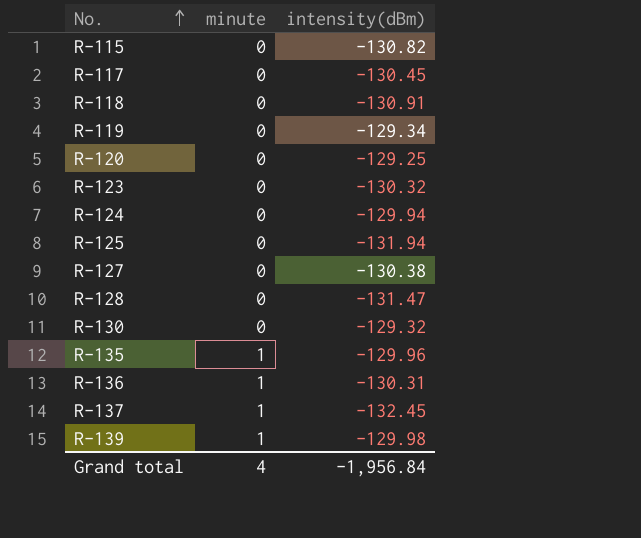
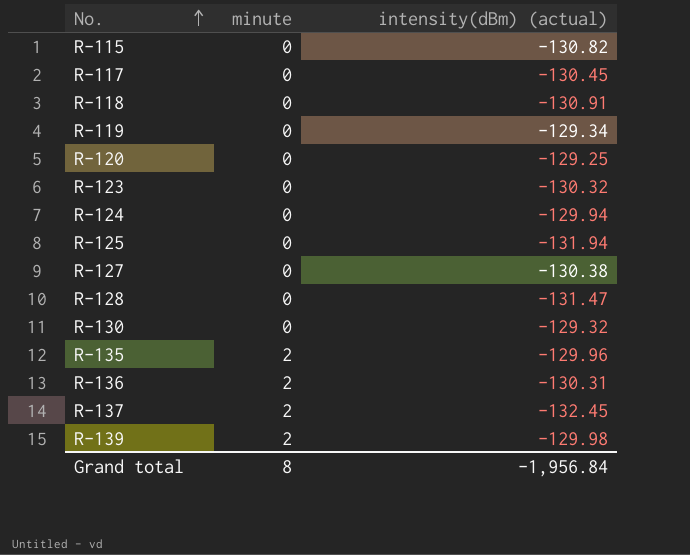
column name: intensity(dBm) -> intensity(dBm) (actual)
R-135 | minute: 1 -> 2
R-136 | minute: 1 -> 2
R-137 | minute: 1 -> 2
R-139 | minute: 1 -> 2
Grand total | minute: 4 -> 8

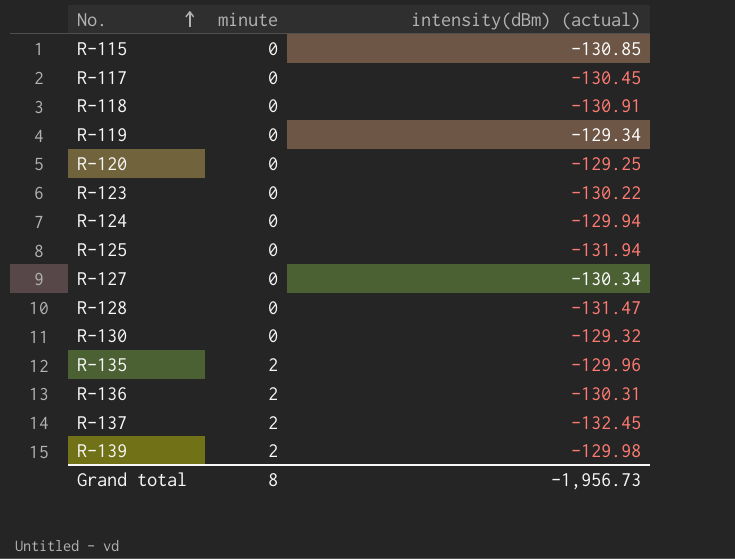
R-115 | intensity(dBm) (actual): -130.82 -> -130.85
R-123 | intensity(dBm) (actual): -130.32 -> -130.22
R-127 | intensity(dBm) (actual): -130.38 -> -130.34
Grand total | intensity(dBm) (actual): -1,956.84 -> -1,956.73

